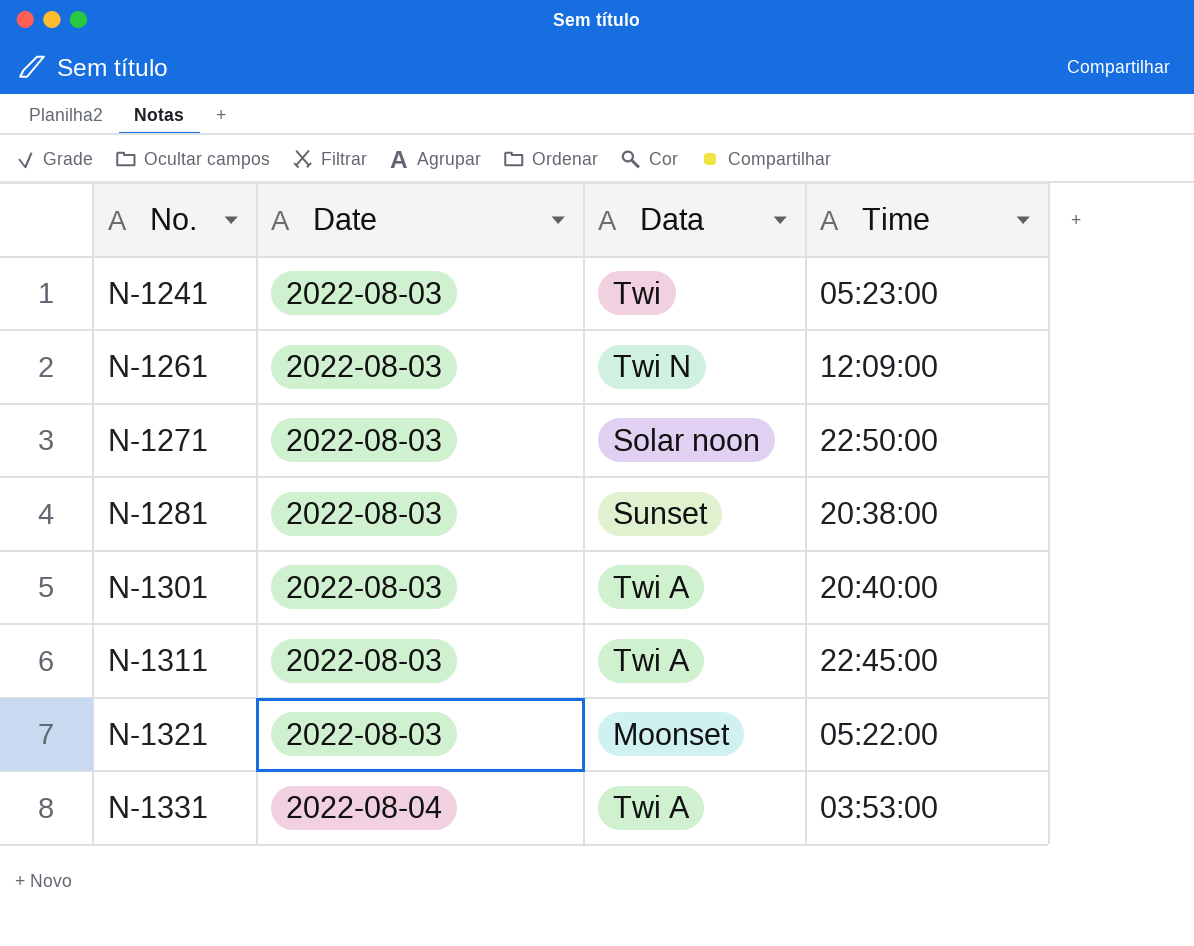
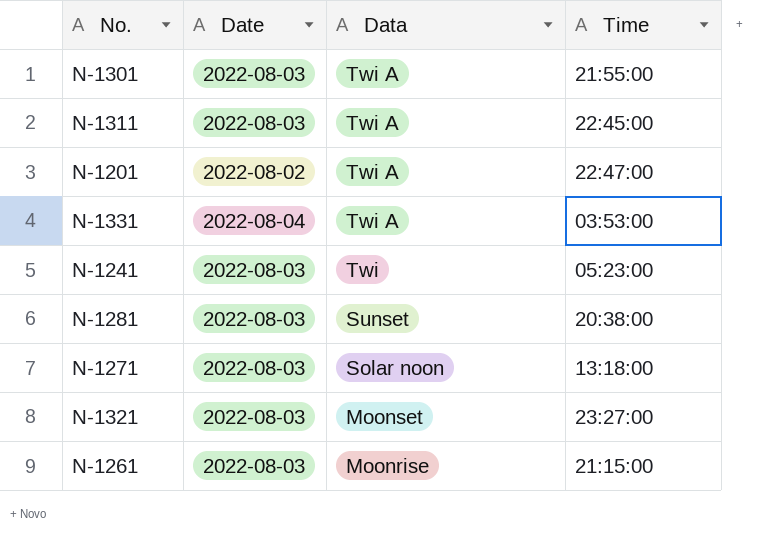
row order: No. ascending -> Data descending
N-1301 | Time: 20:40:00 -> 21:55:00
row N-1201: none -> 2022-08-02 | Twi A | 22:47:00
N-1271 | Time: 22:50:00 -> 13:18:00
N-1321 | Time: 05:22:00 -> 23:27:00
N-1261 | Data: Twi N -> Moonrise
N-1261 | Time: 12:09:00 -> 21:15:00

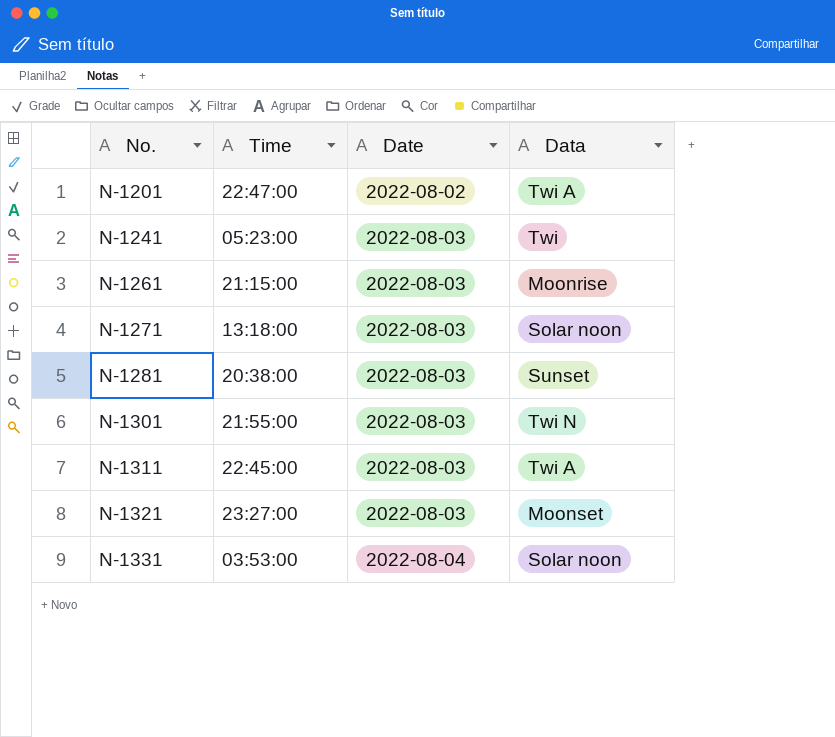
row order: Data descending -> No. ascending
column Time | position: 4 -> 2
N-1301 | Data: Twi A -> Twi N
N-1331 | Data: Twi A -> Solar noon

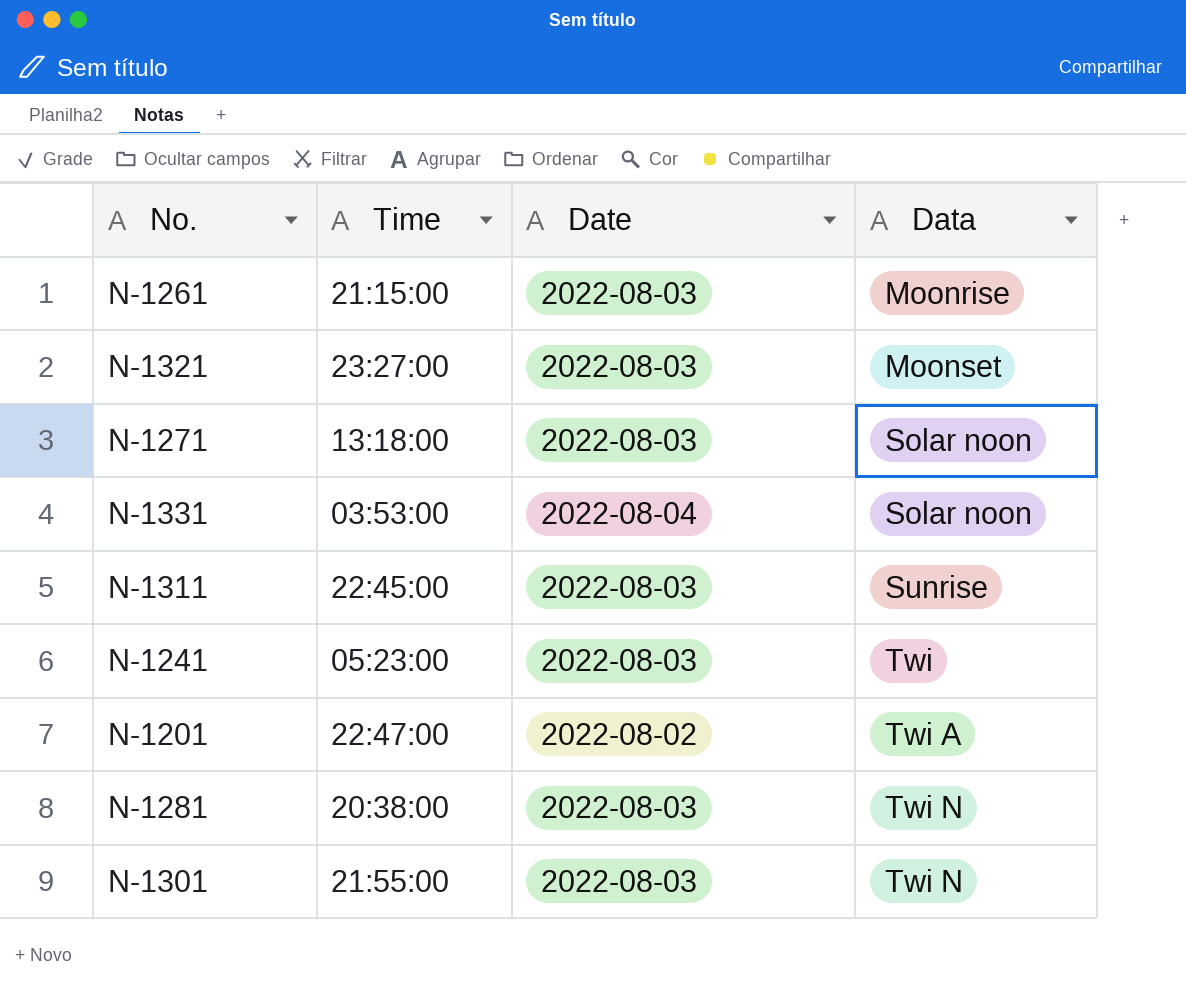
row order: No. ascending -> Data ascending
N-1311 | Data: Twi A -> Sunrise
N-1281 | Data: Sunset -> Twi N

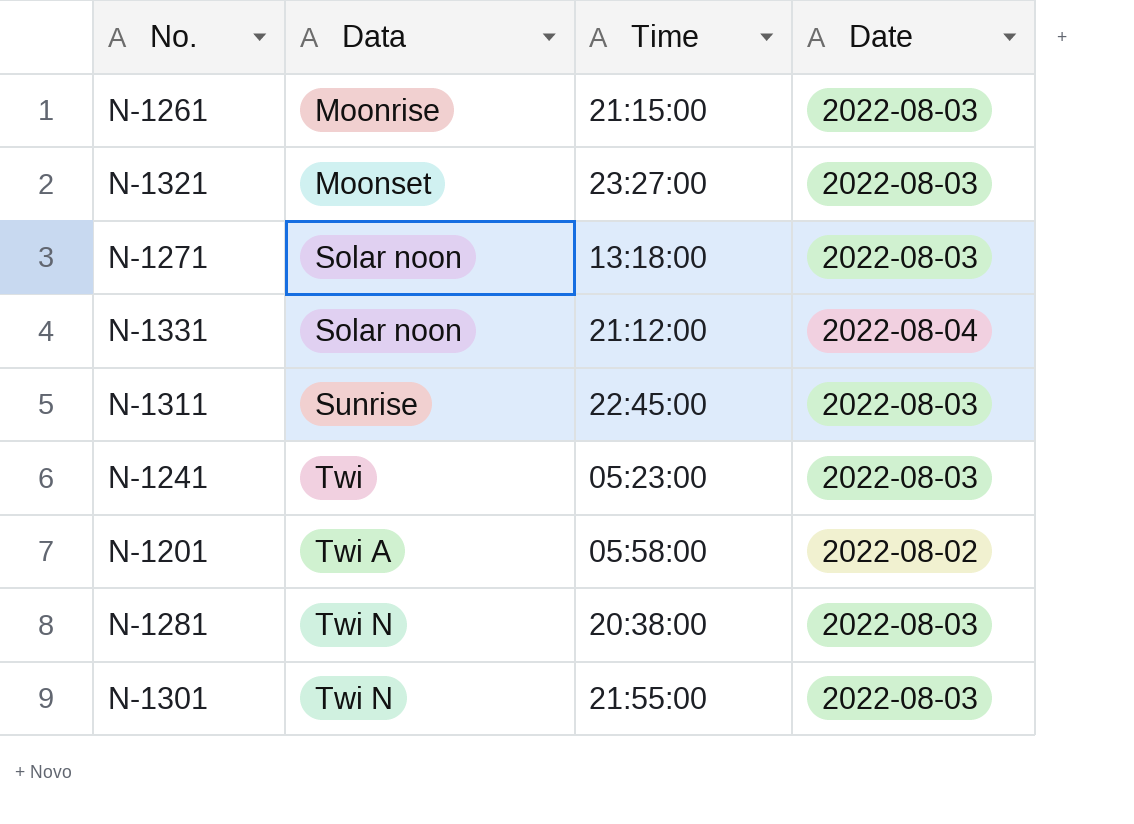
column Data | position: 4 -> 2
N-1331 | Time: 03:53:00 -> 21:12:00
N-1201 | Time: 22:47:00 -> 05:58:00

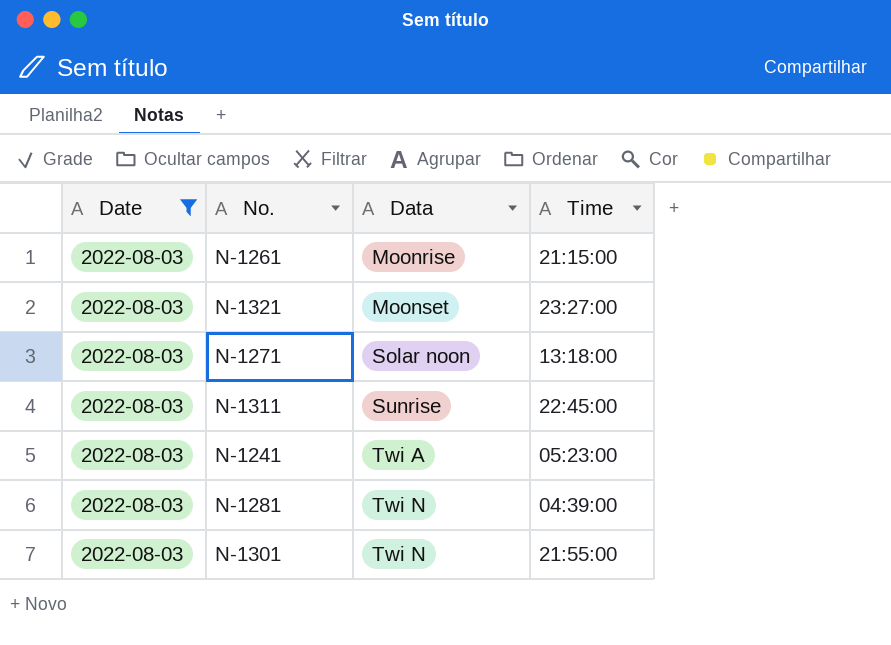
filter: none -> Date = 2022-08-03
column Date | position: 4 -> 1
N-1241 | Data: Twi -> Twi A
N-1281 | Time: 20:38:00 -> 04:39:00

